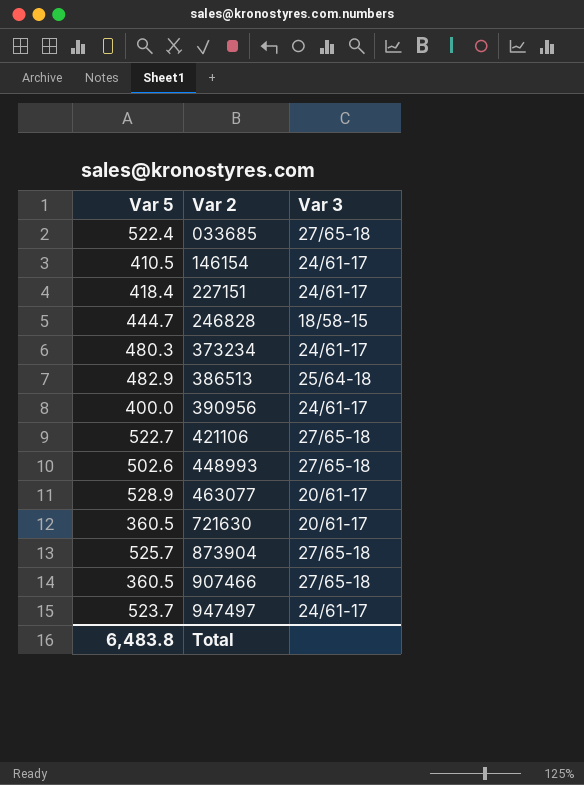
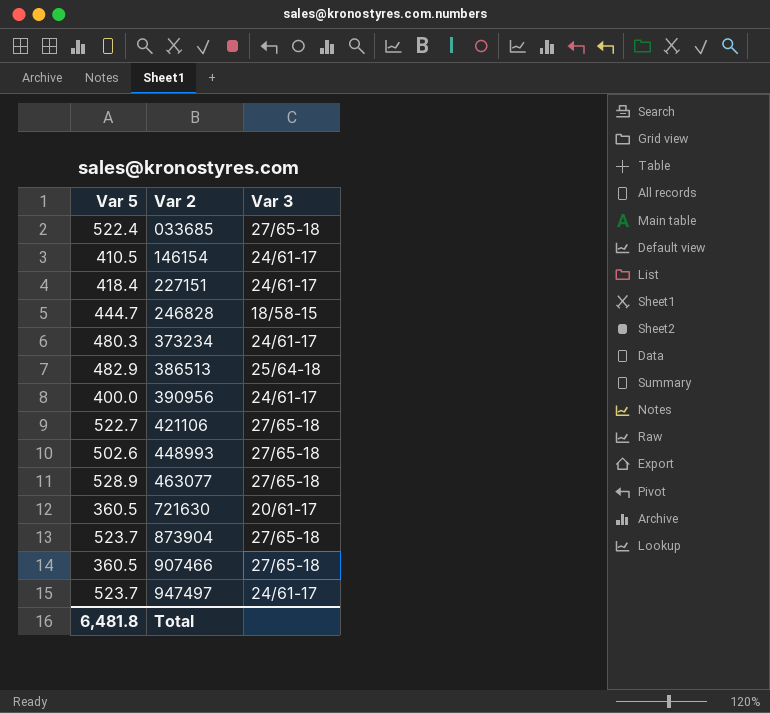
463077 | Var 3: 20/61-17 -> 27/65-18
873904 | Var 5: 525.7 -> 523.7
Total | Var 5: 6,483.8 -> 6,481.8

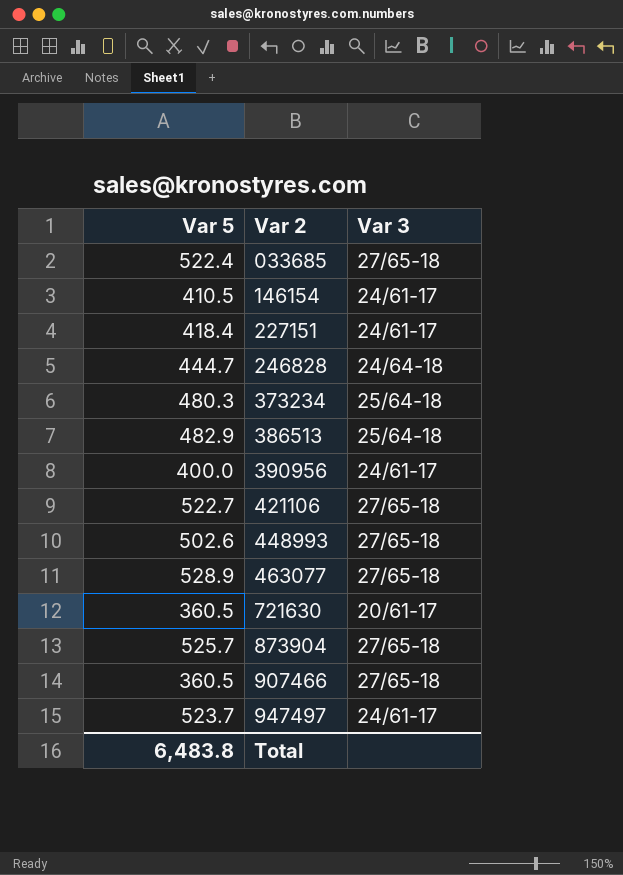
246828 | Var 3: 18/58-15 -> 24/64-18
373234 | Var 3: 24/61-17 -> 25/64-18
873904 | Var 5: 523.7 -> 525.7
Total | Var 5: 6,481.8 -> 6,483.8

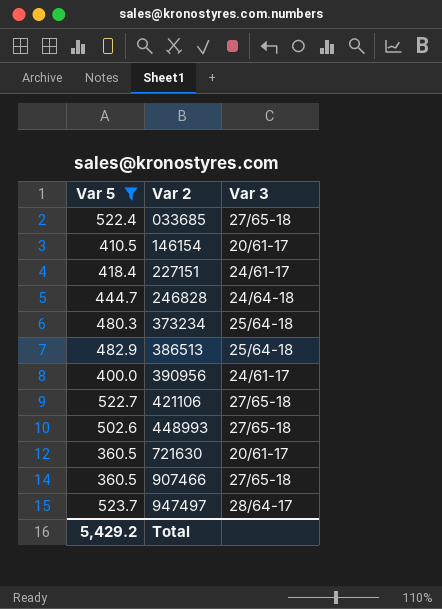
filter: none -> Var 5 <= 523.7
146154 | Var 3: 24/61-17 -> 20/61-17
947497 | Var 3: 24/61-17 -> 28/64-17
Total | Var 5: 6,483.8 -> 5,429.2

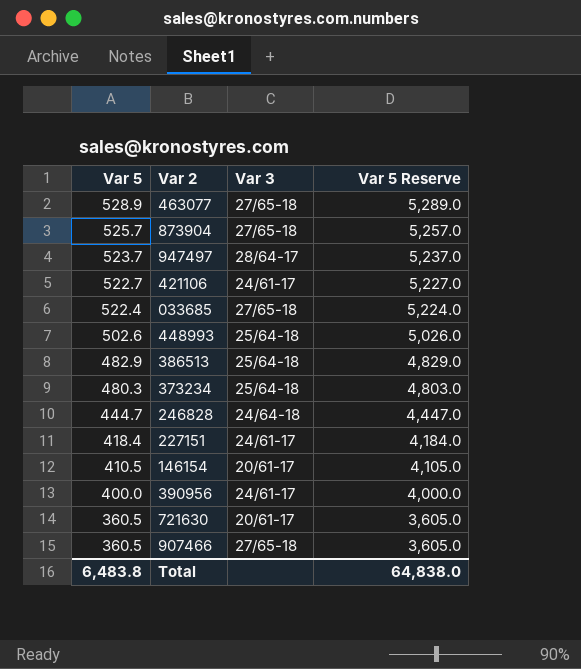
filter: Var 5 <= 523.7 -> none
row order: Var 2 ascending -> Var 5 descending
column Var 5 Reserve | formula: none -> [Var 5] * 10
421106 | Var 3: 27/65-18 -> 24/61-17
448993 | Var 3: 27/65-18 -> 25/64-18
Total | Var 5: 5,429.2 -> 6,483.8

